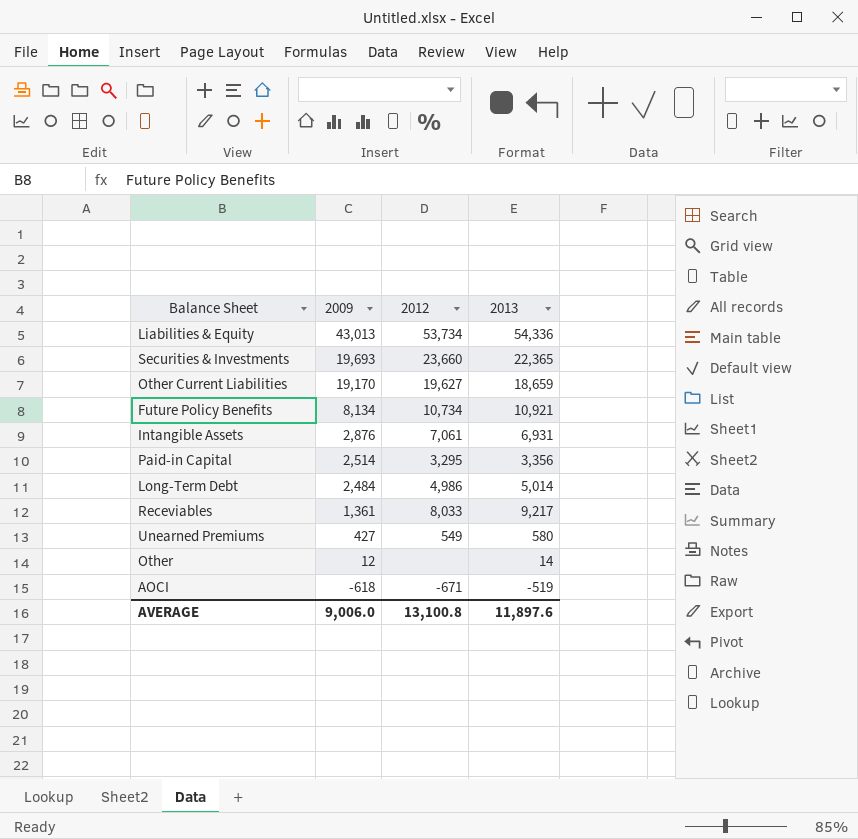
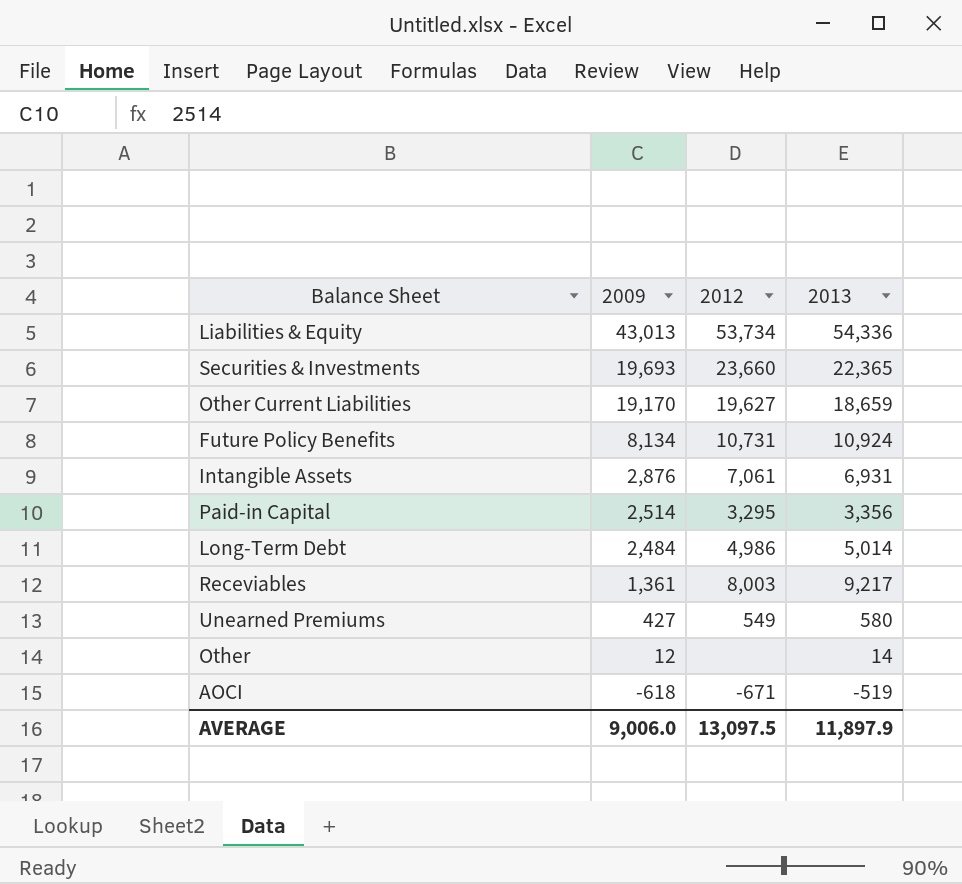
Future Policy Benefits | 2012: 10,734 -> 10,731
Future Policy Benefits | 2013: 10,921 -> 10,924
Receviables | 2012: 8,033 -> 8,003
AVERAGE | 2012: 13,100.8 -> 13,097.5
AVERAGE | 2013: 11,897.6 -> 11,897.9

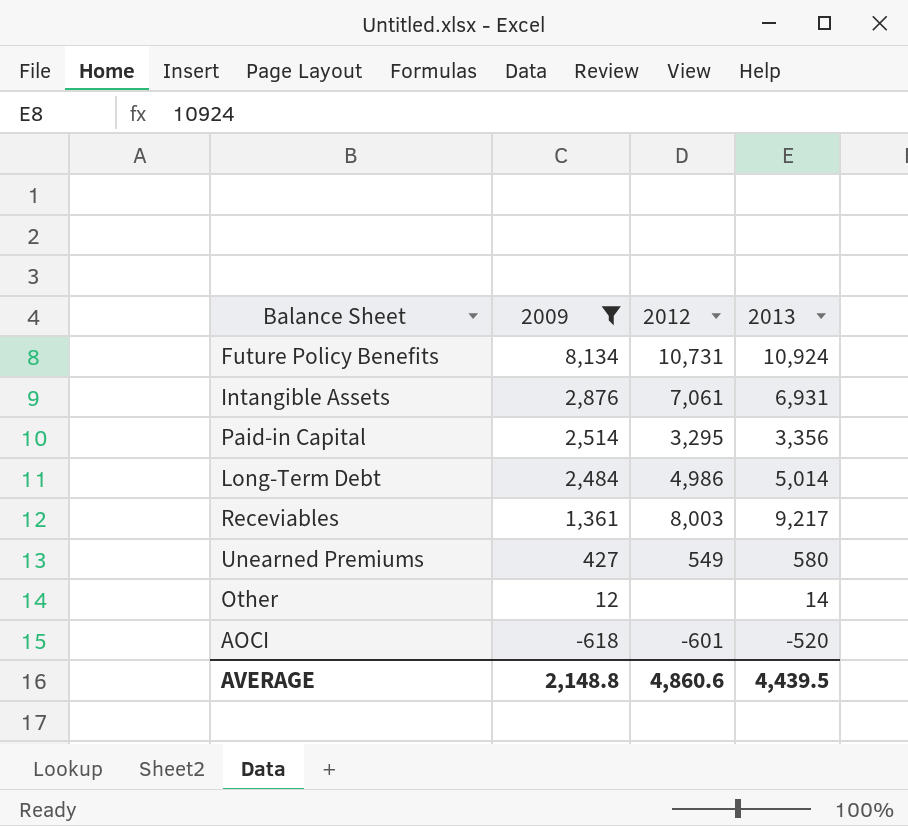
filter: none -> 2009 <= 8,134
AOCI | 2012: -671 -> -601
AOCI | 2013: -519 -> -520
AVERAGE | 2009: 9,006.0 -> 2,148.8
AVERAGE | 2012: 13,097.5 -> 4,860.6
AVERAGE | 2013: 11,897.9 -> 4,439.5

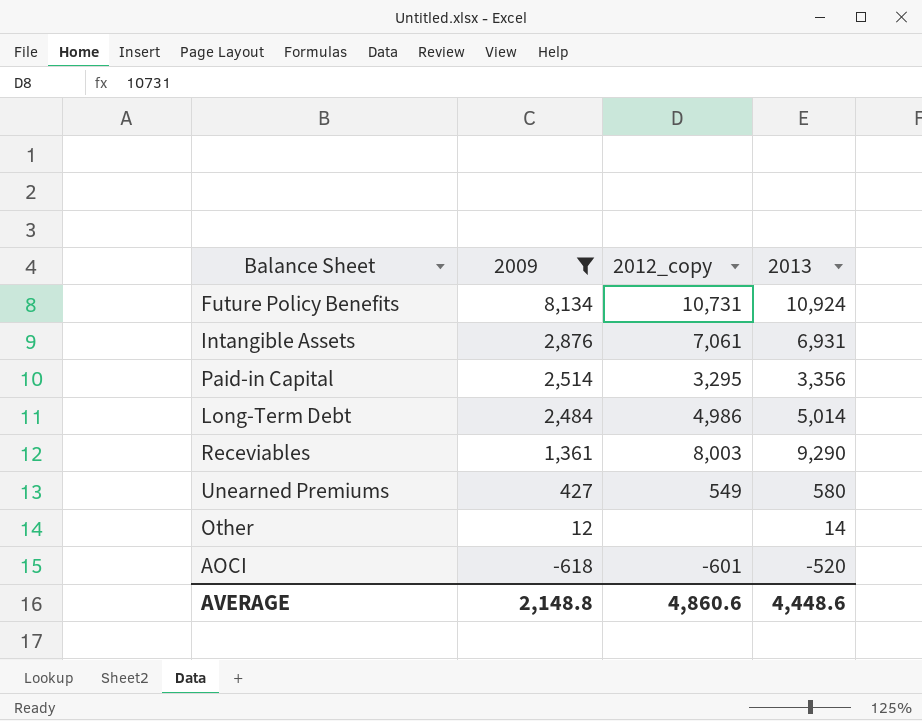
column name: 2012 -> 2012_copy
Receviables | 2013: 9,217 -> 9,290
AVERAGE | 2013: 4,439.5 -> 4,448.6

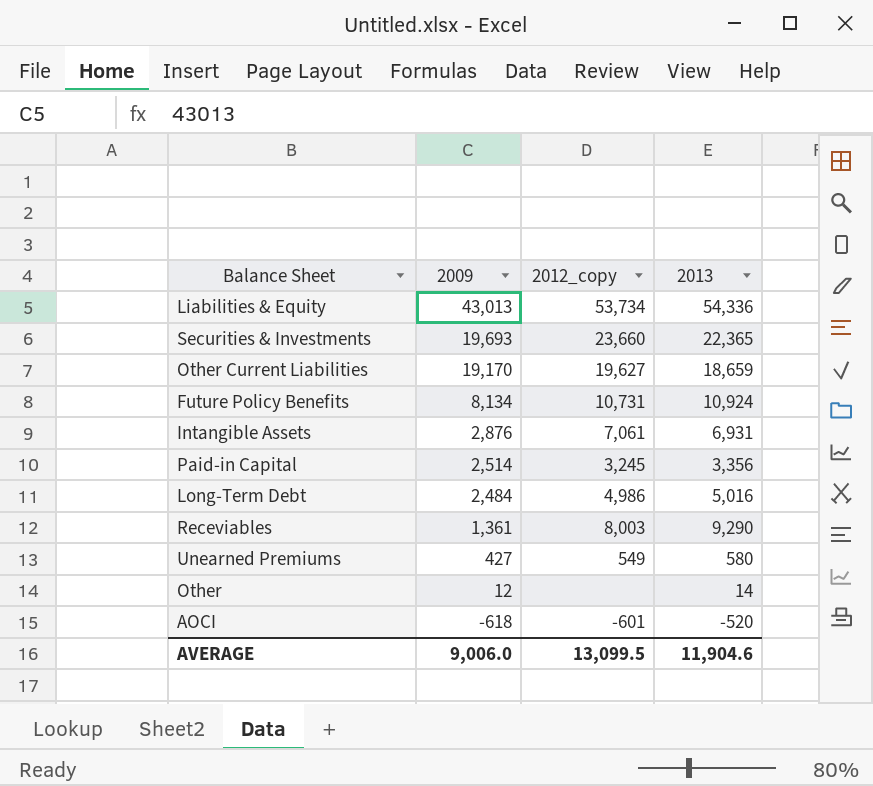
filter: 2009 <= 8,134 -> none
Paid-in Capital | 2012_copy: 3,295 -> 3,245
Long-Term Debt | 2013: 5,014 -> 5,016
AVERAGE | 2009: 2,148.8 -> 9,006.0
AVERAGE | 2012_copy: 4,860.6 -> 13,099.5
AVERAGE | 2013: 4,448.6 -> 11,904.6

